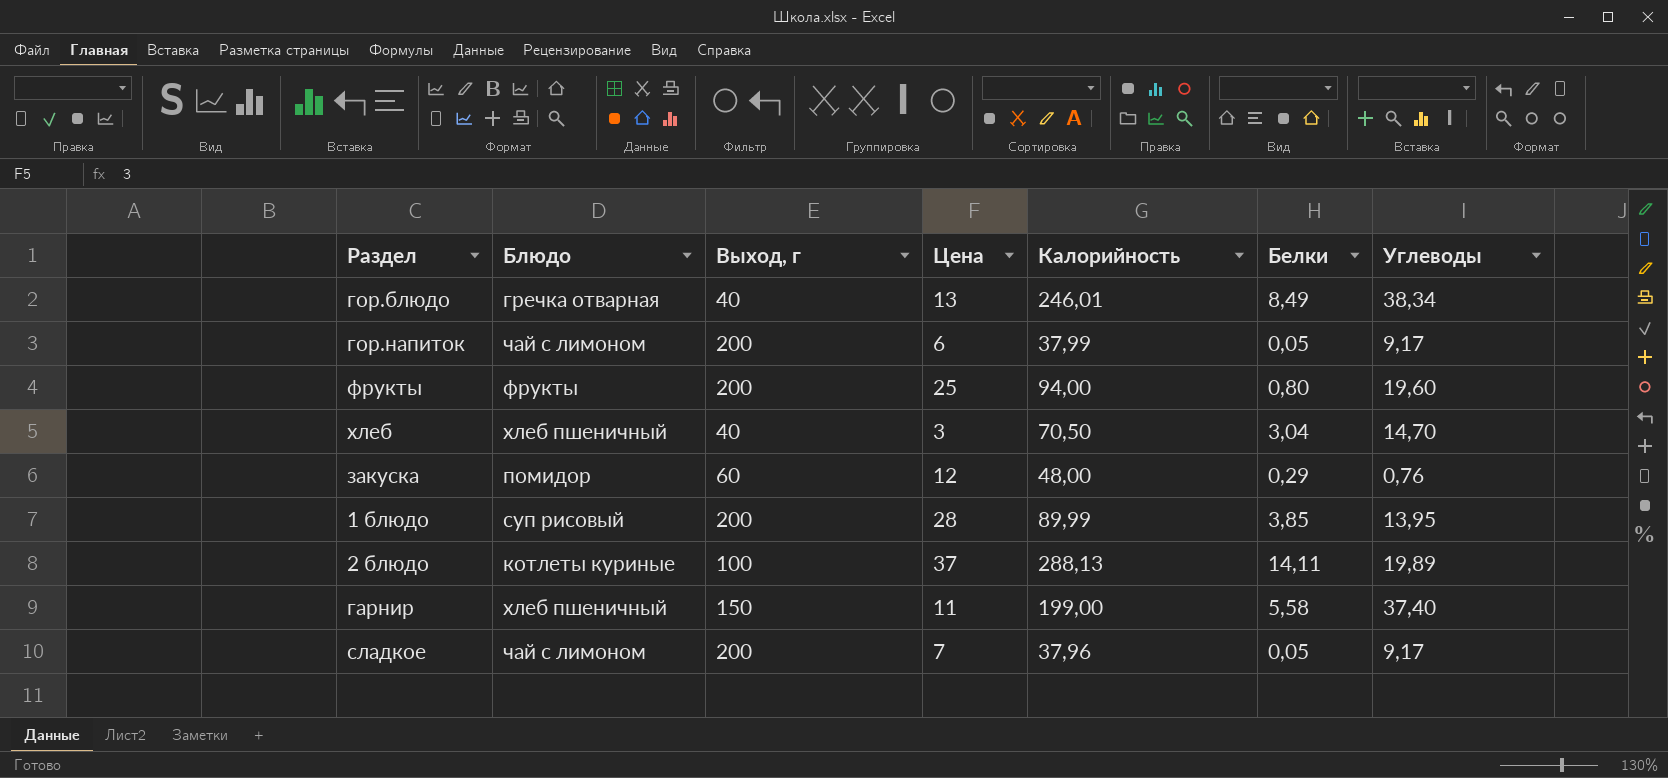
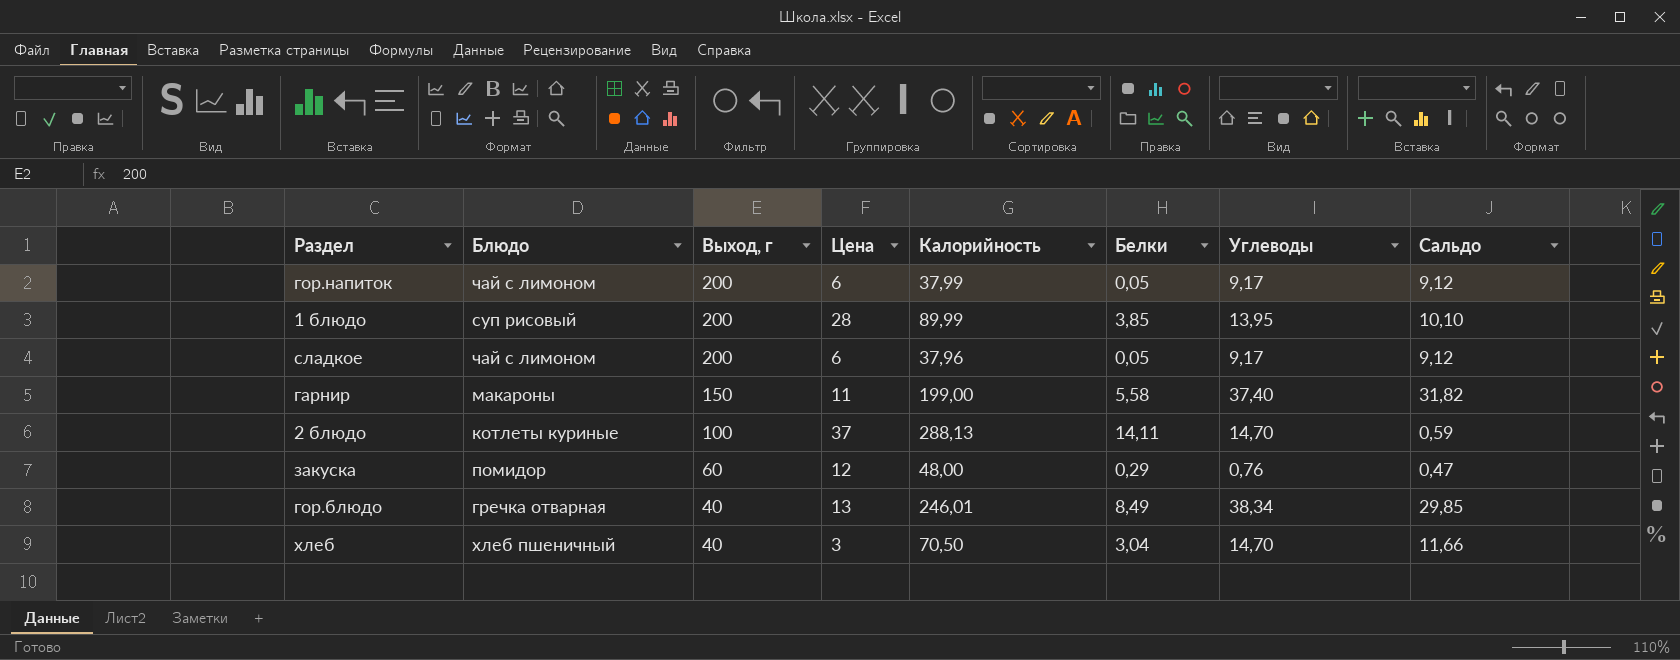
row order: none -> Выход, г descending
column Сальдо | formula: none -> [Углеводы] - [Белки]
row фрукты: фрукты | 200 | 25 | 94,00 | 0,80 | 19,60 -> none
сладкое | Цена: 7 -> 6
гарнир | Блюдо: хлеб пшеничный -> макароны
2 блюдо | Углеводы: 19,89 -> 14,70

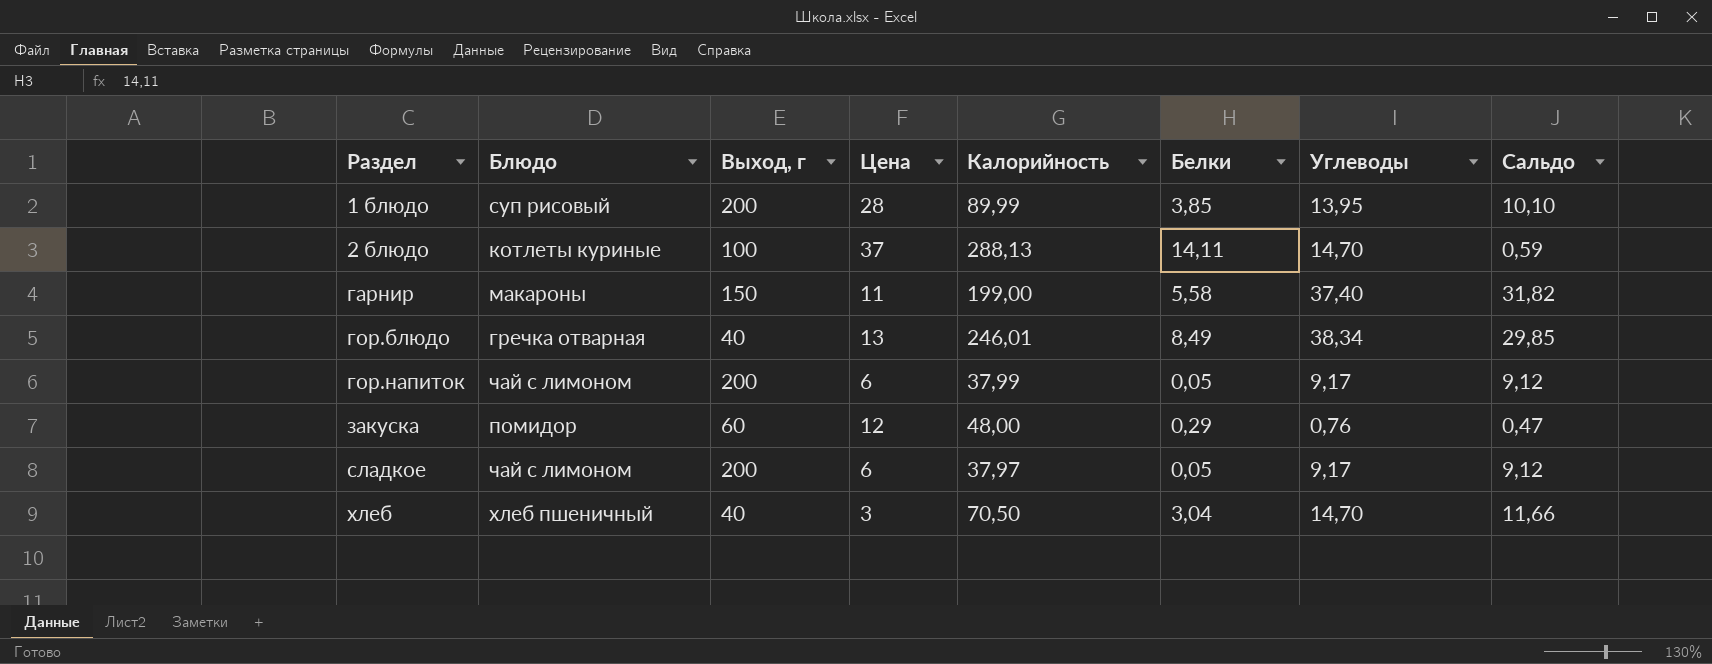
row order: Выход, г descending -> Раздел ascending
сладкое | Калорийность: 37,96 -> 37,97

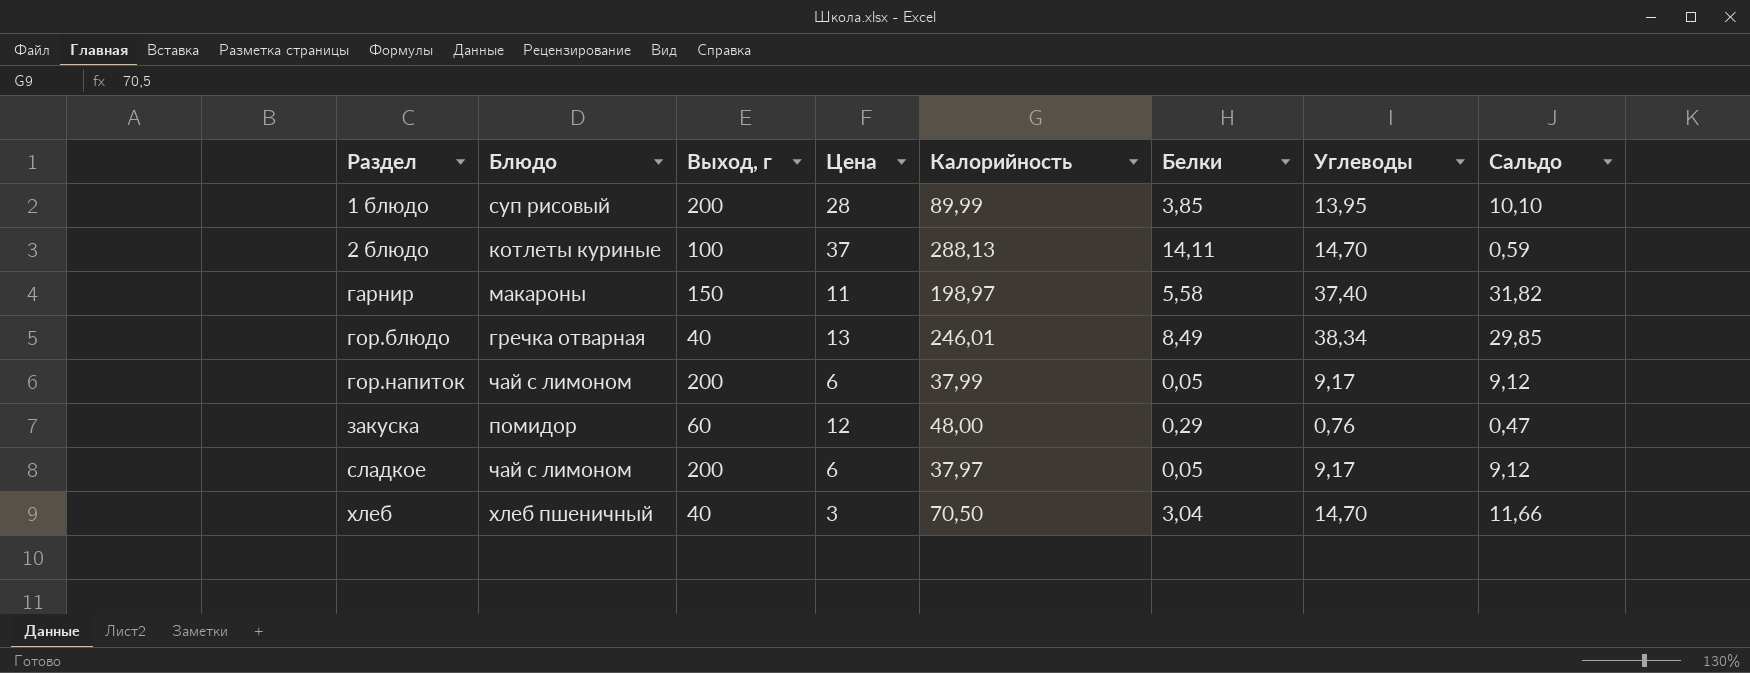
гарнир | Калорийность: 199,00 -> 198,97

